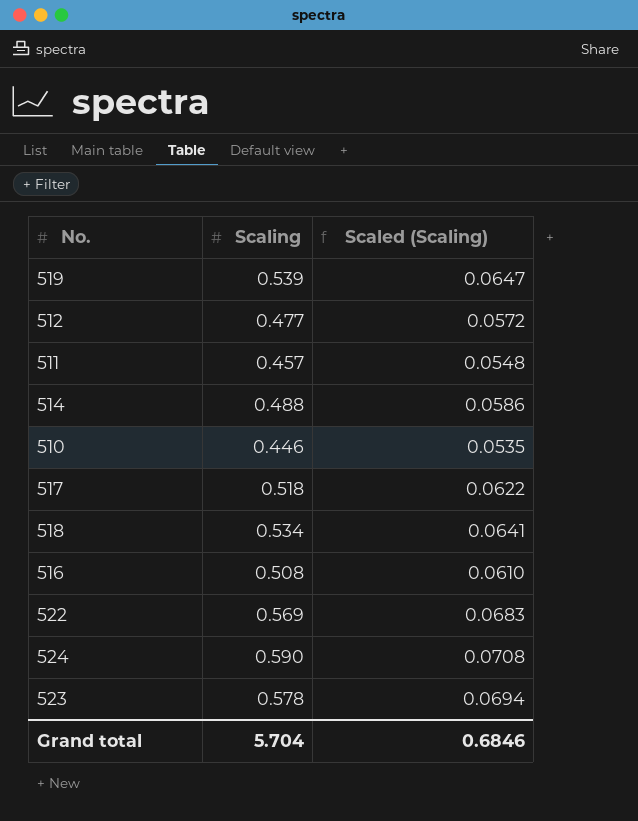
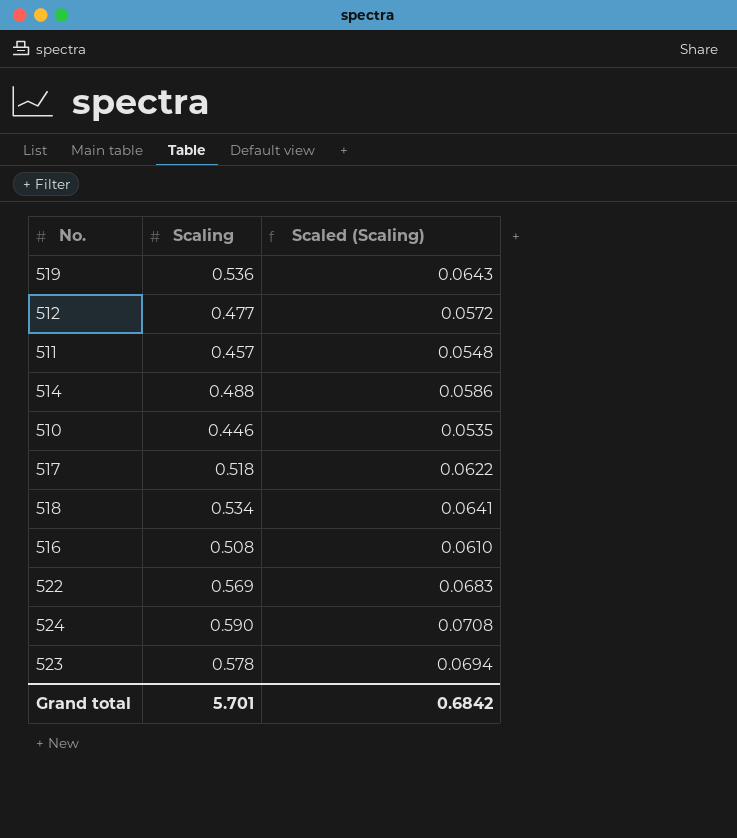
519 | Scaling: 0.539 -> 0.536
519 | Scaled (Scaling): 0.0647 -> 0.0643
Grand total | Scaling: 5.704 -> 5.701
Grand total | Scaled (Scaling): 0.6846 -> 0.6842

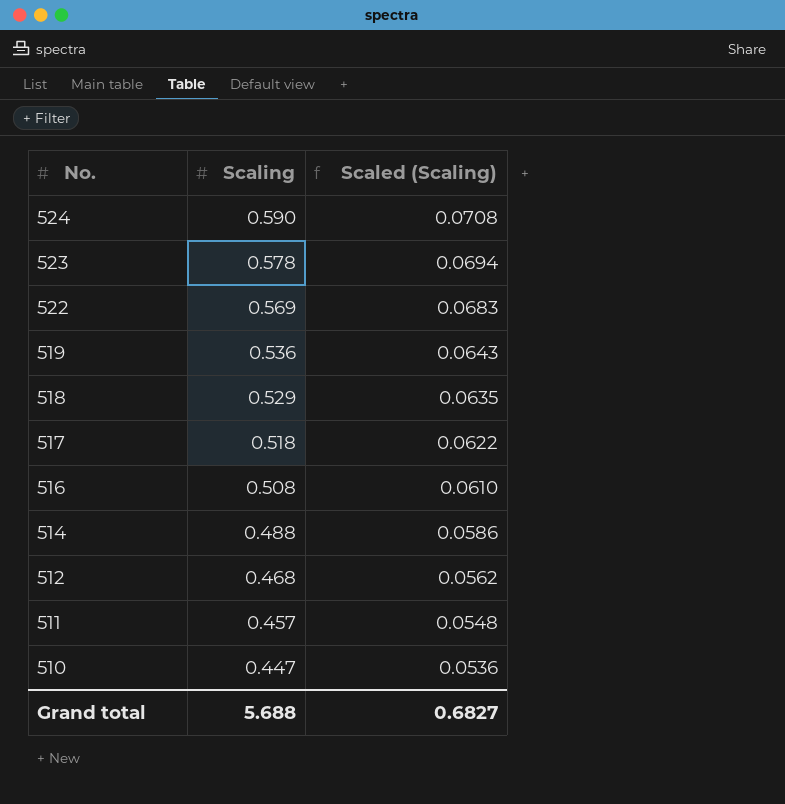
row order: none -> No. descending
518 | Scaling: 0.534 -> 0.529
518 | Scaled (Scaling): 0.0641 -> 0.0635
512 | Scaling: 0.477 -> 0.468
512 | Scaled (Scaling): 0.0572 -> 0.0562
510 | Scaling: 0.446 -> 0.447
510 | Scaled (Scaling): 0.0535 -> 0.0536
Grand total | Scaling: 5.701 -> 5.688
Grand total | Scaled (Scaling): 0.6842 -> 0.6827

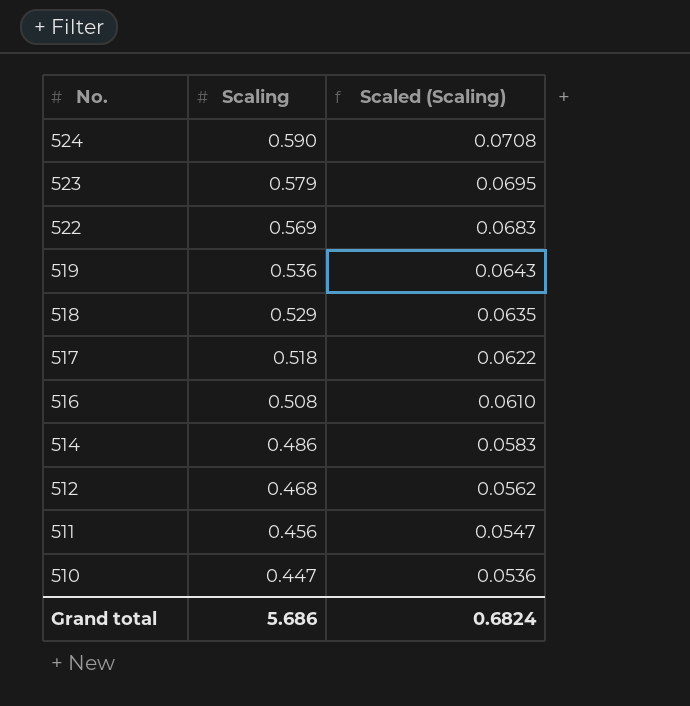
523 | Scaling: 0.578 -> 0.579
523 | Scaled (Scaling): 0.0694 -> 0.0695
514 | Scaling: 0.488 -> 0.486
514 | Scaled (Scaling): 0.0586 -> 0.0583
511 | Scaling: 0.457 -> 0.456
511 | Scaled (Scaling): 0.0548 -> 0.0547
Grand total | Scaling: 5.688 -> 5.686
Grand total | Scaled (Scaling): 0.6827 -> 0.6824

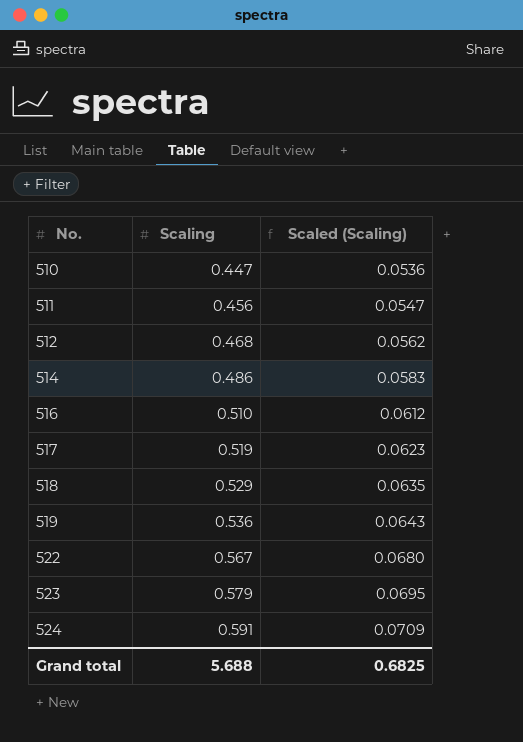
row order: No. descending -> No. ascending
516 | Scaling: 0.508 -> 0.510
516 | Scaled (Scaling): 0.0610 -> 0.0612
517 | Scaling: 0.518 -> 0.519
517 | Scaled (Scaling): 0.0622 -> 0.0623
522 | Scaling: 0.569 -> 0.567
522 | Scaled (Scaling): 0.0683 -> 0.0680
524 | Scaling: 0.590 -> 0.591
524 | Scaled (Scaling): 0.0708 -> 0.0709
Grand total | Scaling: 5.686 -> 5.688
Grand total | Scaled (Scaling): 0.6824 -> 0.6825

